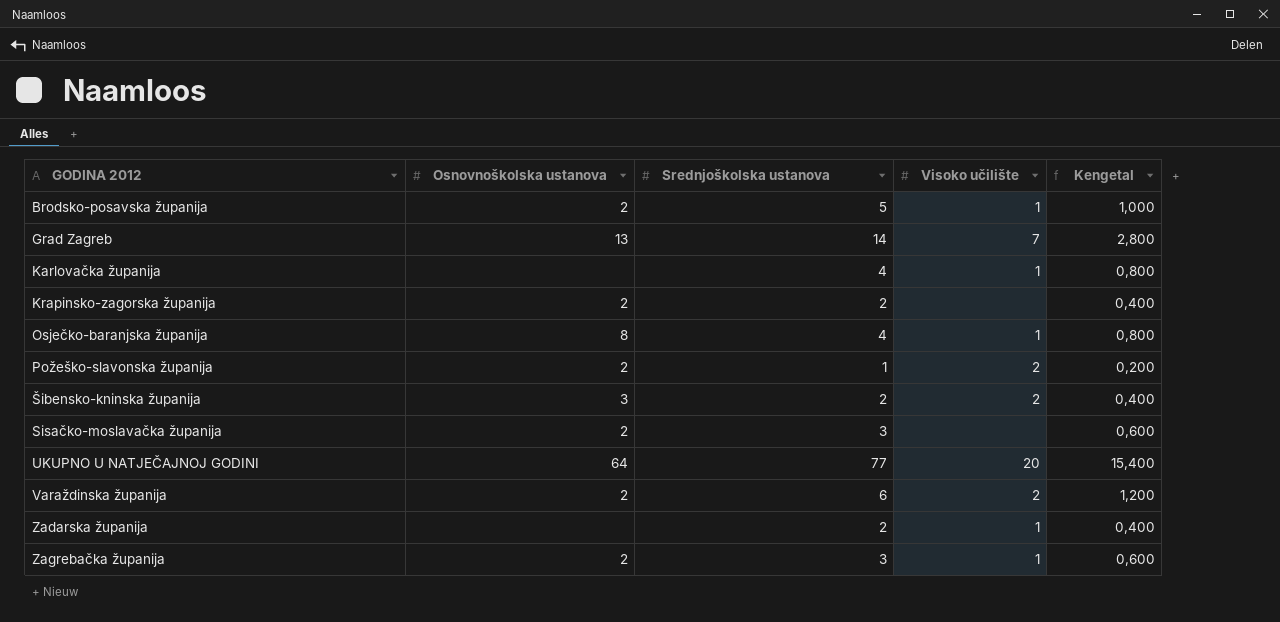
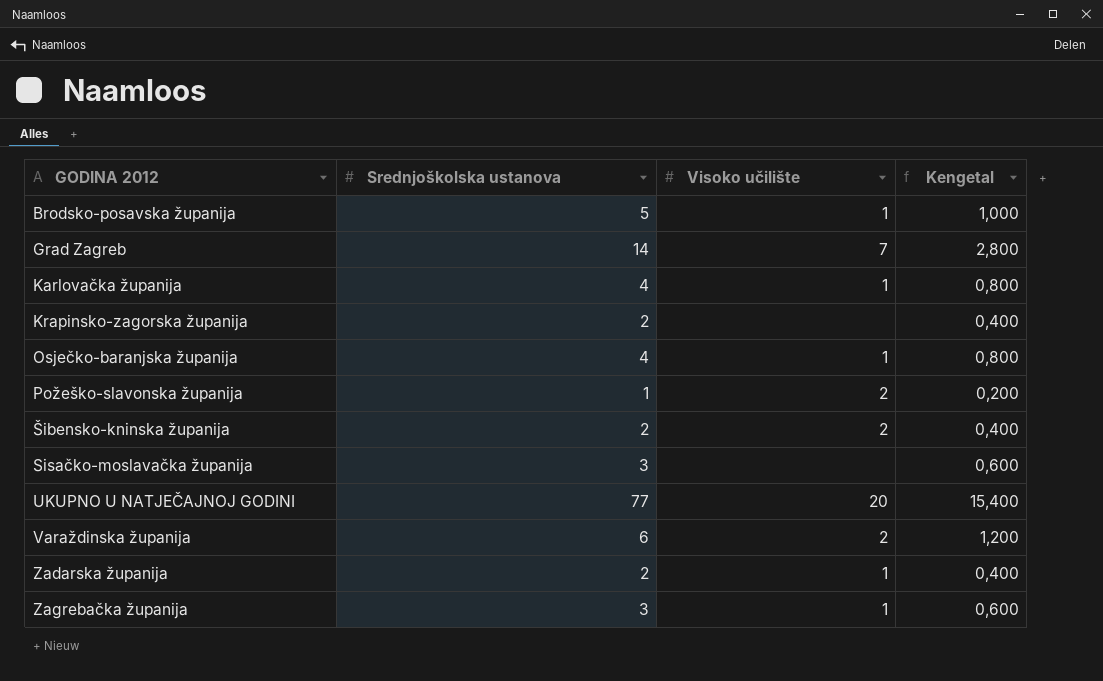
column Osnovnoškolska ustanova | position: 2 -> none

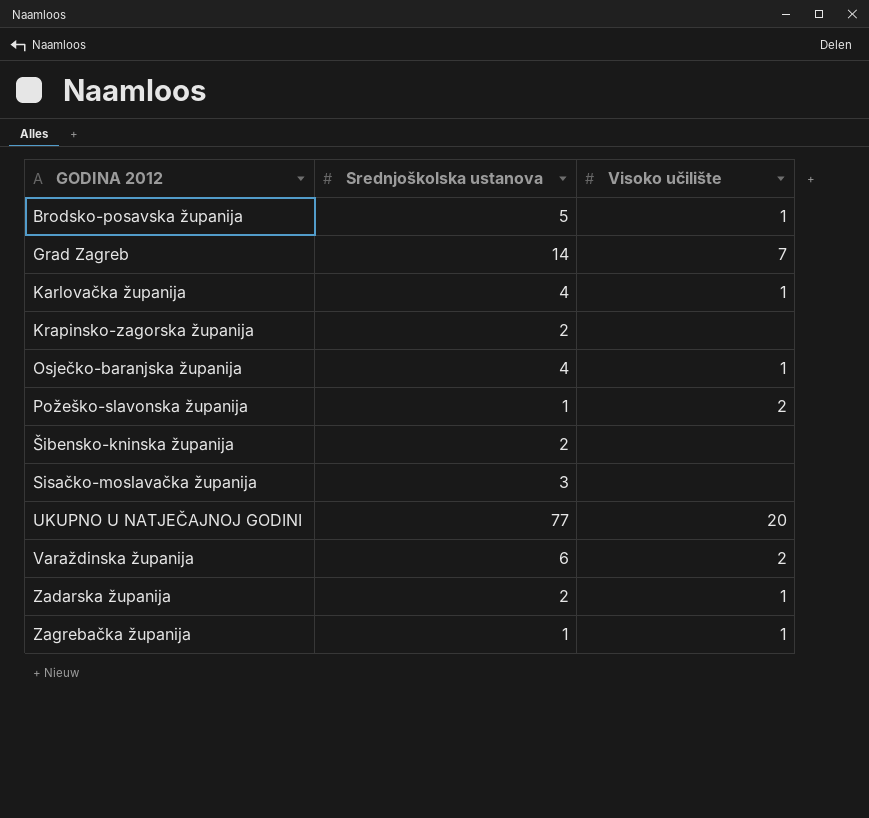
column Kengetal | formula: [Srednjoškolska ustanova] * 0,2 -> none
Šibensko-kninska županija | Visoko učilište: 2 -> none
Zagrebačka županija | Srednjoškolska ustanova: 3 -> 1

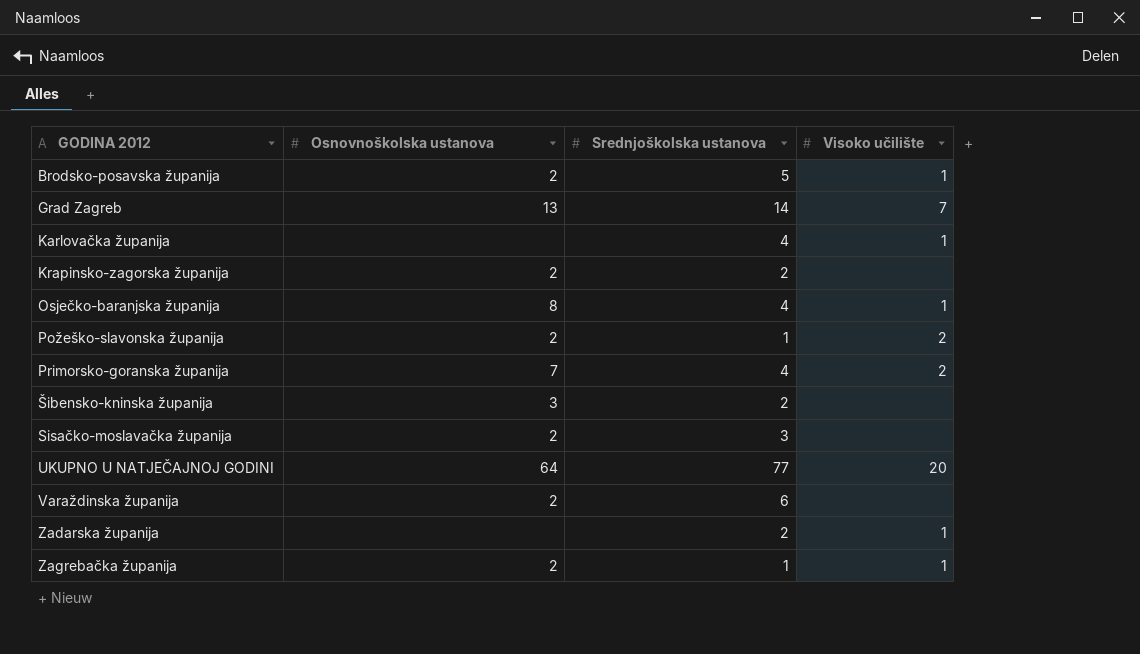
column Osnovnoškolska ustanova | position: none -> 2
row Primorsko-goranska županija: none -> 7 | 4 | 2
Varaždinska županija | Visoko učilište: 2 -> none

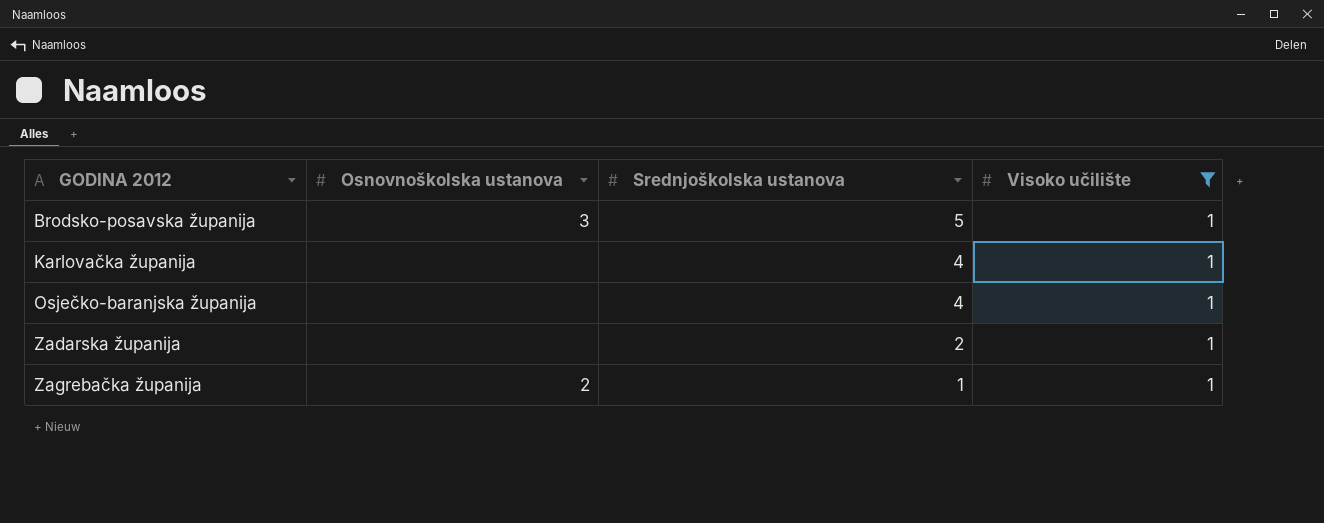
filter: none -> Visoko učilište = 1
Brodsko-posavska županija | Osnovnoškolska ustanova: 2 -> 3
Osječko-baranjska županija | Osnovnoškolska ustanova: 8 -> none

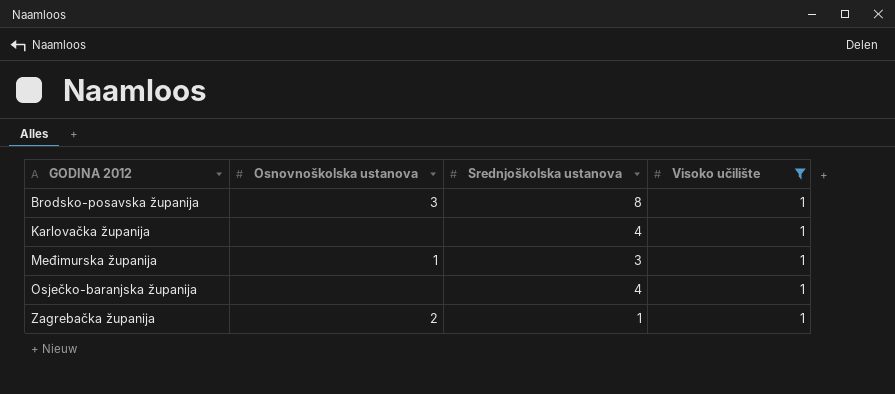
row Zadarska županija: none | 2 | 1 -> none
Brodsko-posavska županija | Srednjoškolska ustanova: 5 -> 8
row Međimurska županija: none -> 1 | 3 | 1

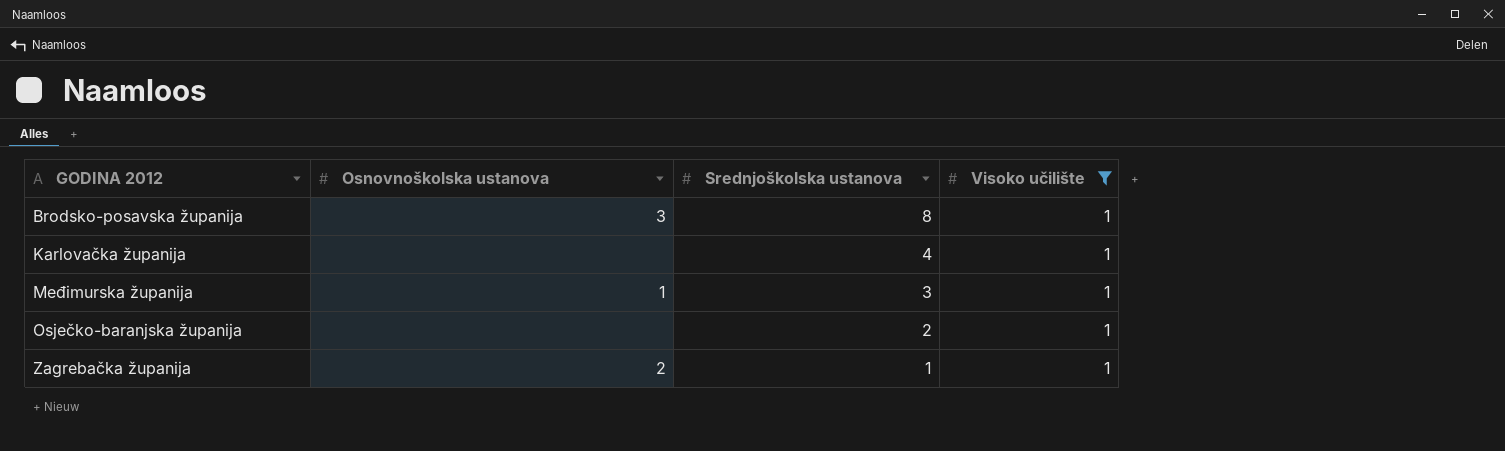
Osječko-baranjska županija | Srednjoškolska ustanova: 4 -> 2

